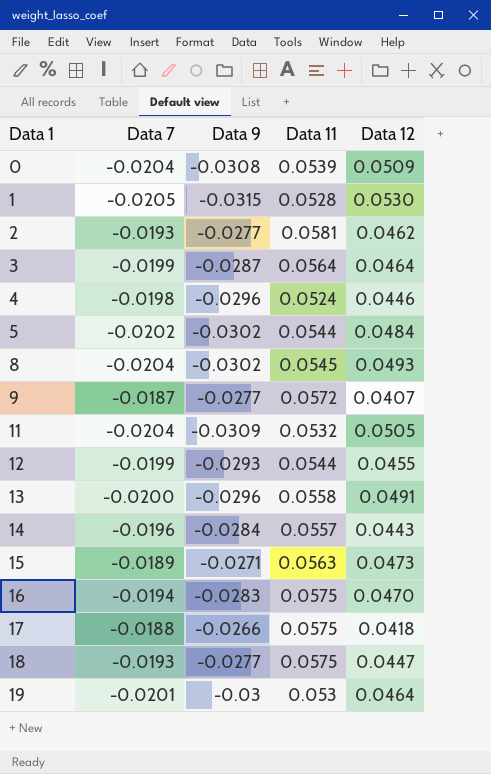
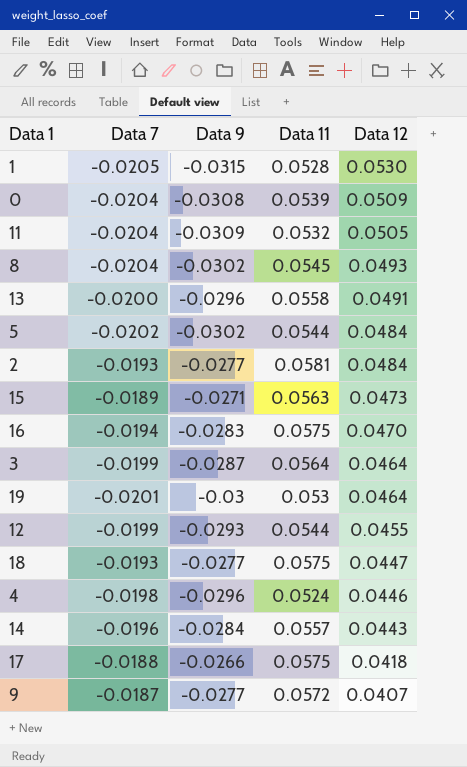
row order: Data 1 ascending -> Data 12 descending
2 | Data 12: 0.0462 -> 0.0484

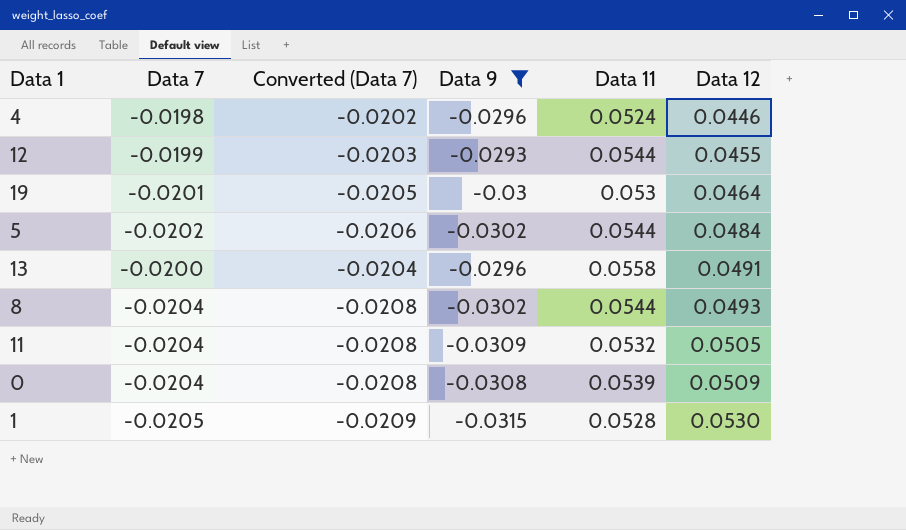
filter: none -> Data 9 <= -0.0293
row order: Data 12 descending -> Data 12 ascending
column Converted (Data 7) | formula: none -> [Data 7] * 1.02
8 | Data 11: 0.0545 -> 0.0544

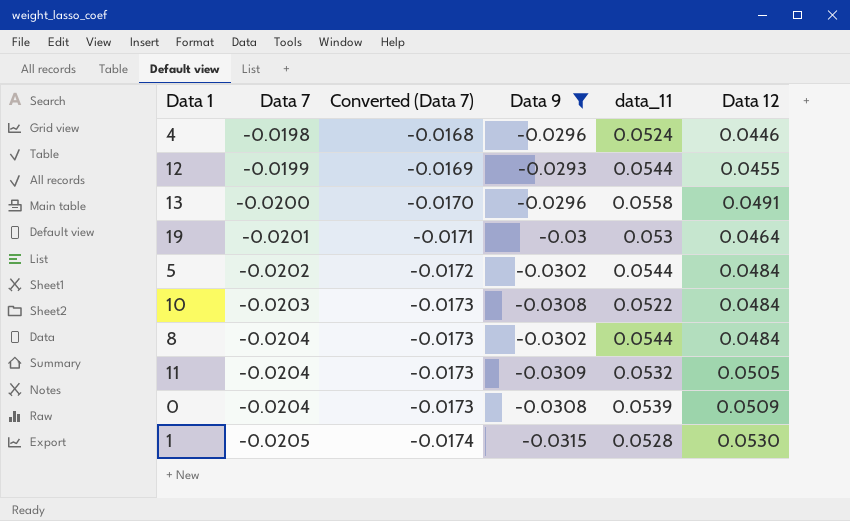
row order: Data 12 ascending -> Data 7 descending
column Converted (Data 7) | formula: [Data 7] * 1.02 -> [Data 7] * 0.85
column name: Data 11 -> data_11
row 10: none -> -0.0203 | -0.0173 | -0.0308 | 0.0522 | 0.0484
8 | Data 12: 0.0493 -> 0.0484

